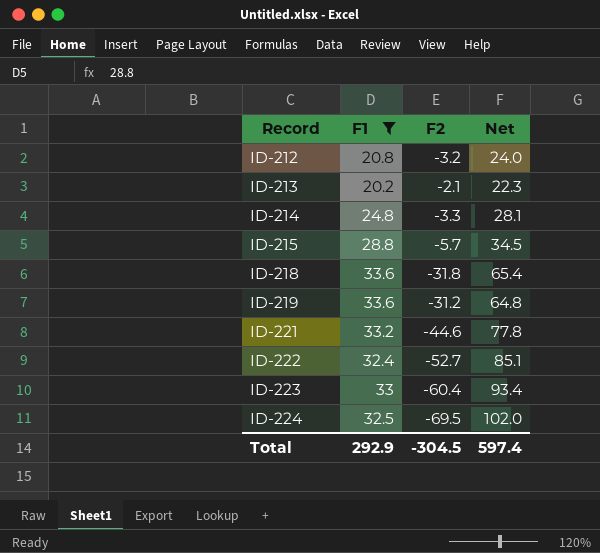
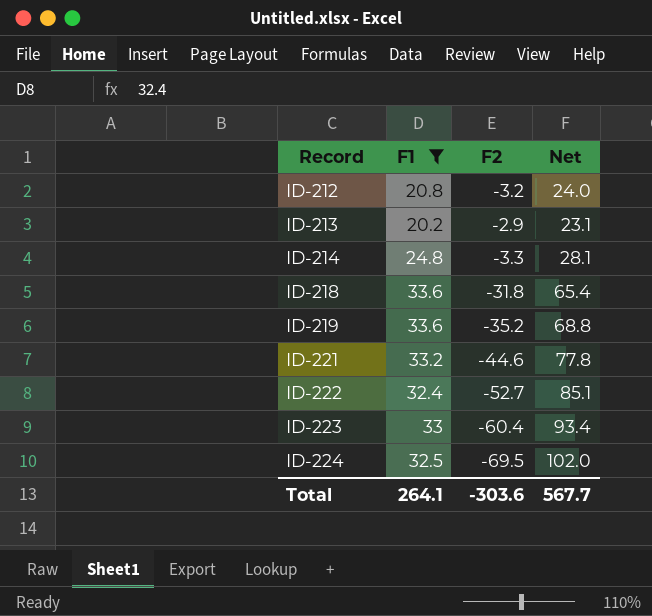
row ID-215: 28.8 | -5.7 | 34.5 -> none
ID-213 | F2: -2.1 -> -2.9
ID-213 | Net: 22.3 -> 23.1
ID-219 | F2: -31.2 -> -35.2
ID-219 | Net: 64.8 -> 68.8
Total | F1: 292.9 -> 264.1
Total | F2: -304.5 -> -303.6
Total | Net: 597.4 -> 567.7

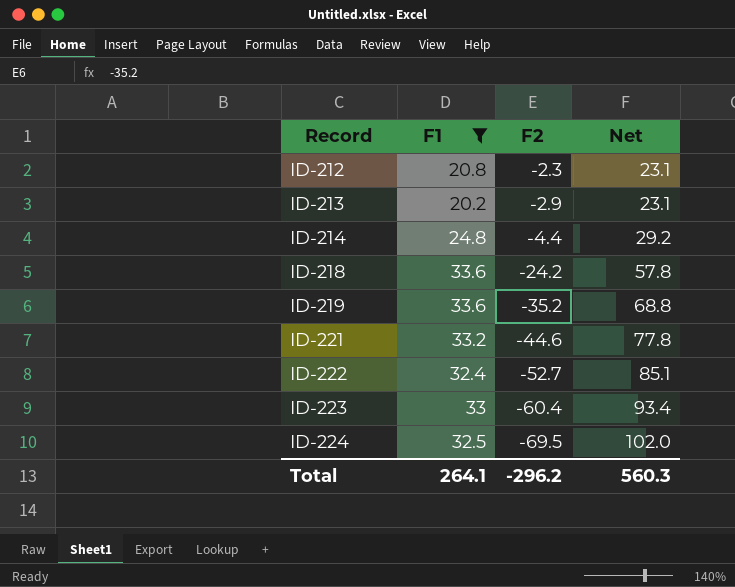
ID-212 | F2: -3.2 -> -2.3
ID-212 | Net: 24.0 -> 23.1
ID-214 | F2: -3.3 -> -4.4
ID-214 | Net: 28.1 -> 29.2
ID-218 | F2: -31.8 -> -24.2
ID-218 | Net: 65.4 -> 57.8
Total | F2: -303.6 -> -296.2
Total | Net: 567.7 -> 560.3

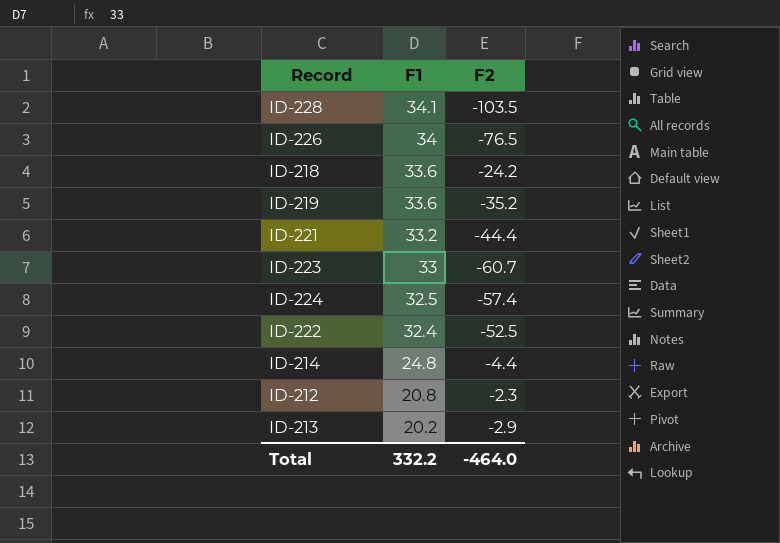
filter: F1 <= 33.6 -> none
row order: Record ascending -> F1 descending
column Net | formula: [F1] - [F2] -> none
ID-221 | F2: -44.6 -> -44.4
ID-223 | F2: -60.4 -> -60.7
ID-224 | F2: -69.5 -> -57.4
ID-222 | F2: -52.7 -> -52.5
Total | F1: 264.1 -> 332.2
Total | F2: -296.2 -> -464.0

